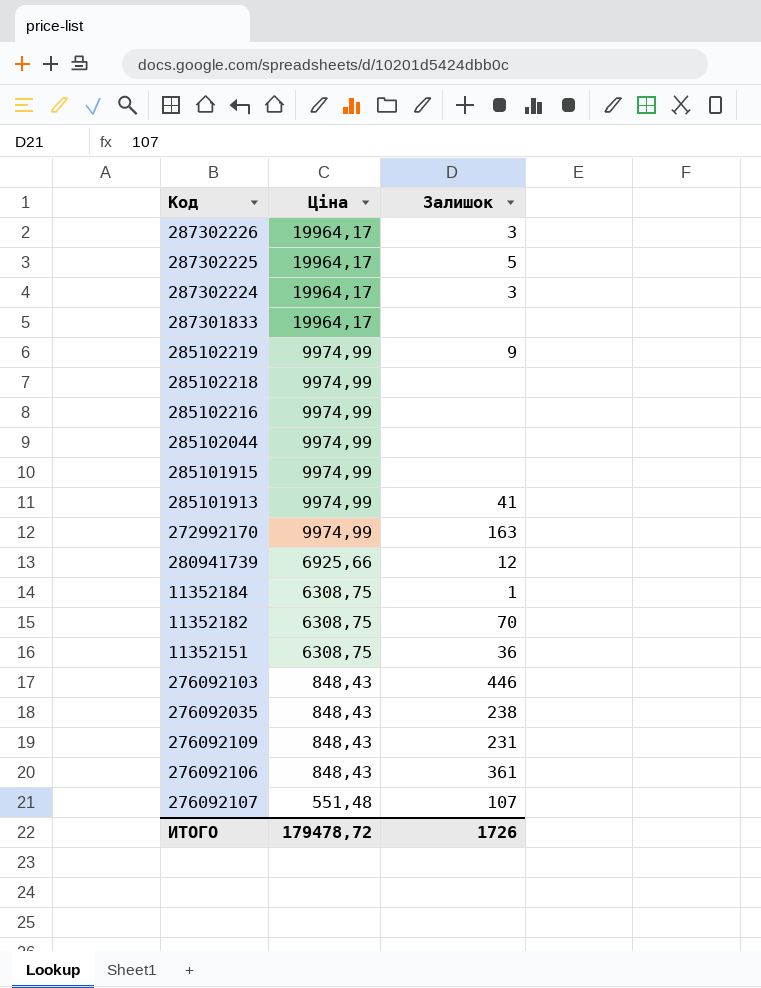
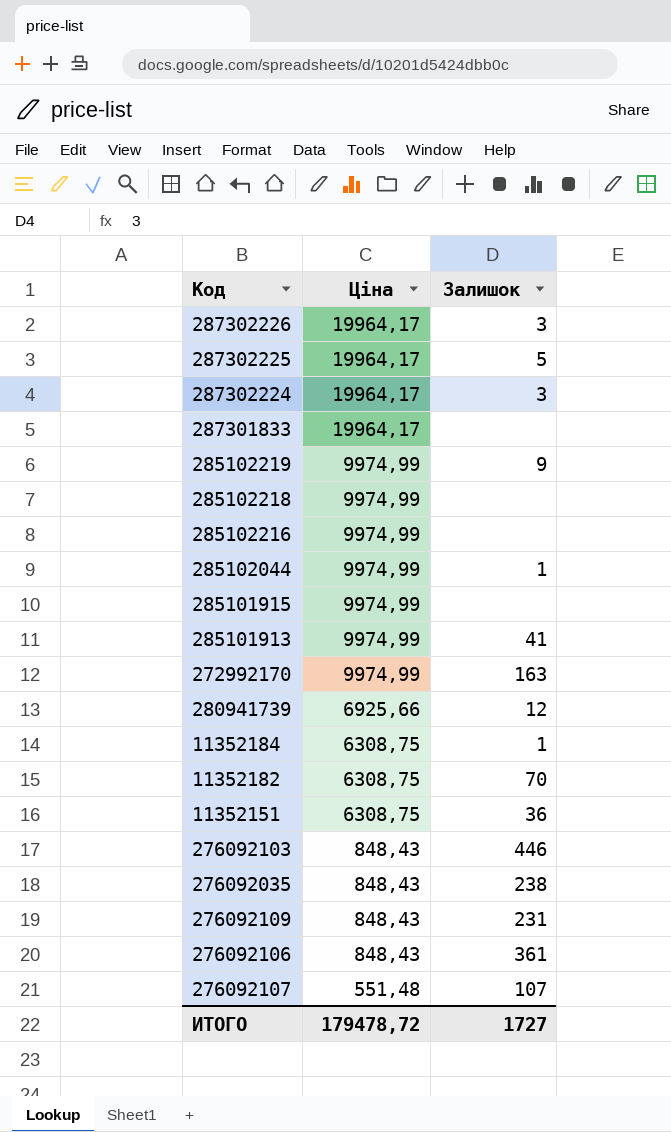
285102044 | Залишок: none -> 1
ИТОГО | Залишок: 1726 -> 1727

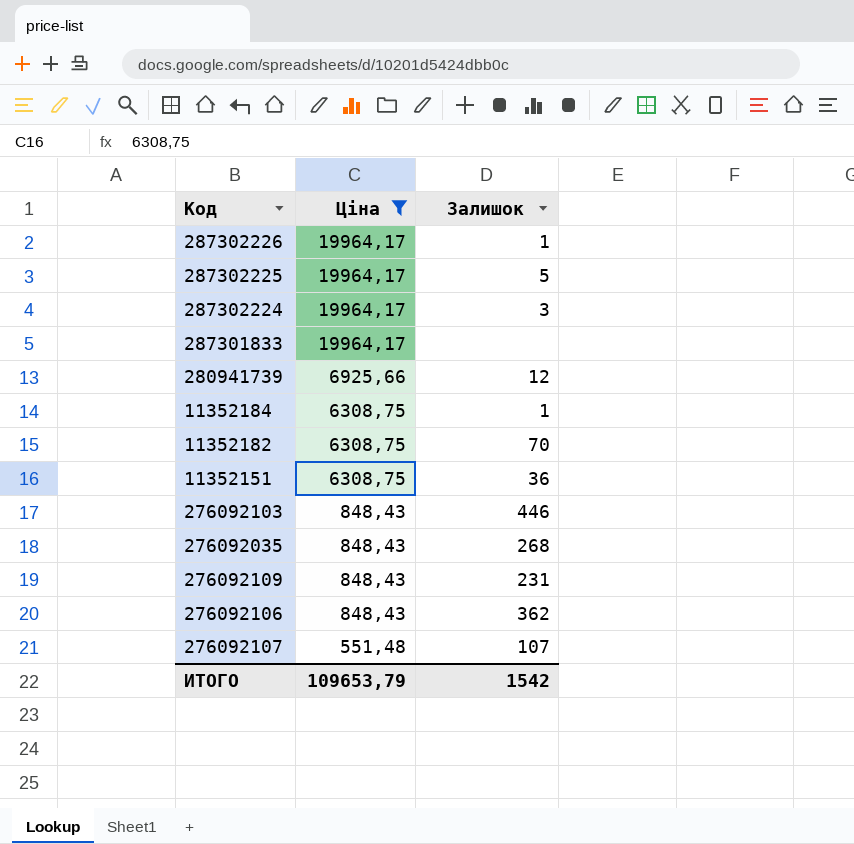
filter: none -> Ціна != 9974,99
287302226 | Залишок: 3 -> 1
276092035 | Залишок: 238 -> 268
276092106 | Залишок: 361 -> 362
ИТОГО | Ціна: 179478,72 -> 109653,79
ИТОГО | Залишок: 1727 -> 1542

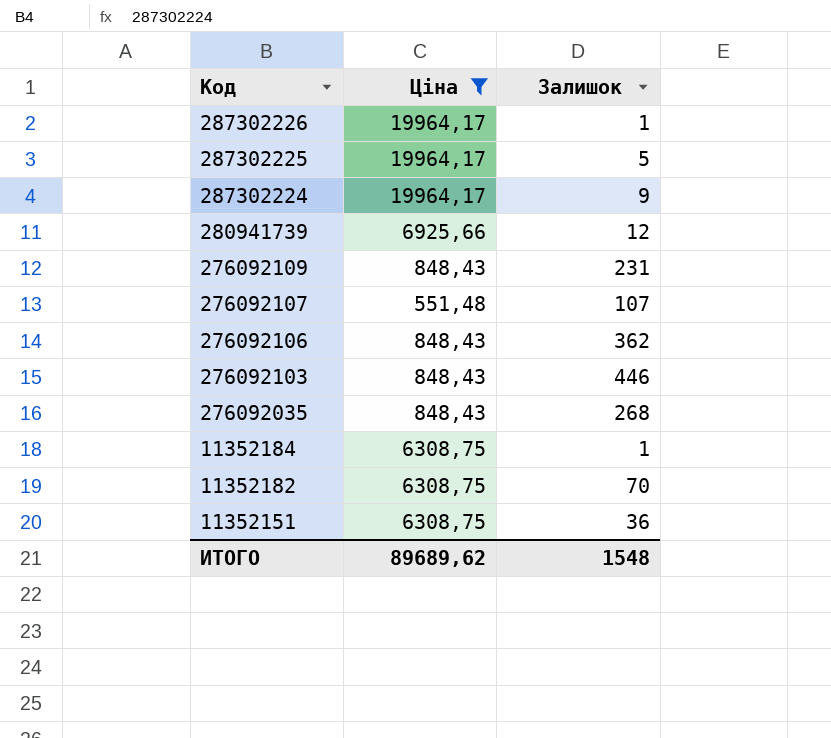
row order: Ціна descending -> Код descending
row 287301833: 19964,17 | none -> none
287302224 | Залишок: 3 -> 9
ИТОГО | Ціна: 109653,79 -> 89689,62
ИТОГО | Залишок: 1542 -> 1548

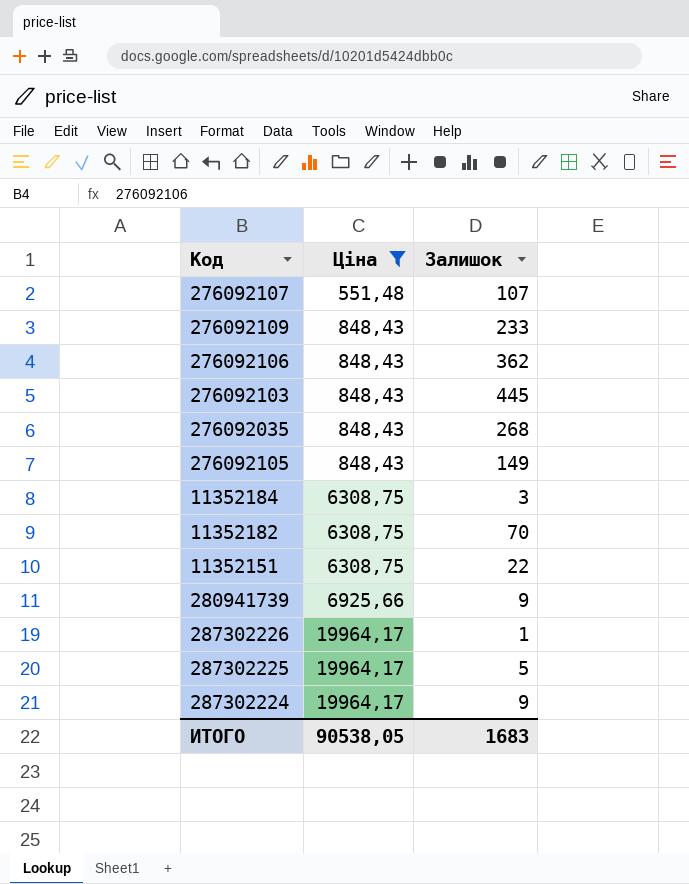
row order: Код descending -> Ціна ascending
276092109 | Залишок: 231 -> 233
276092103 | Залишок: 446 -> 445
row 276092105: none -> 848,43 | 149
11352184 | Залишок: 1 -> 3
11352151 | Залишок: 36 -> 22
280941739 | Залишок: 12 -> 9
ИТОГО | Ціна: 89689,62 -> 90538,05
ИТОГО | Залишок: 1548 -> 1683

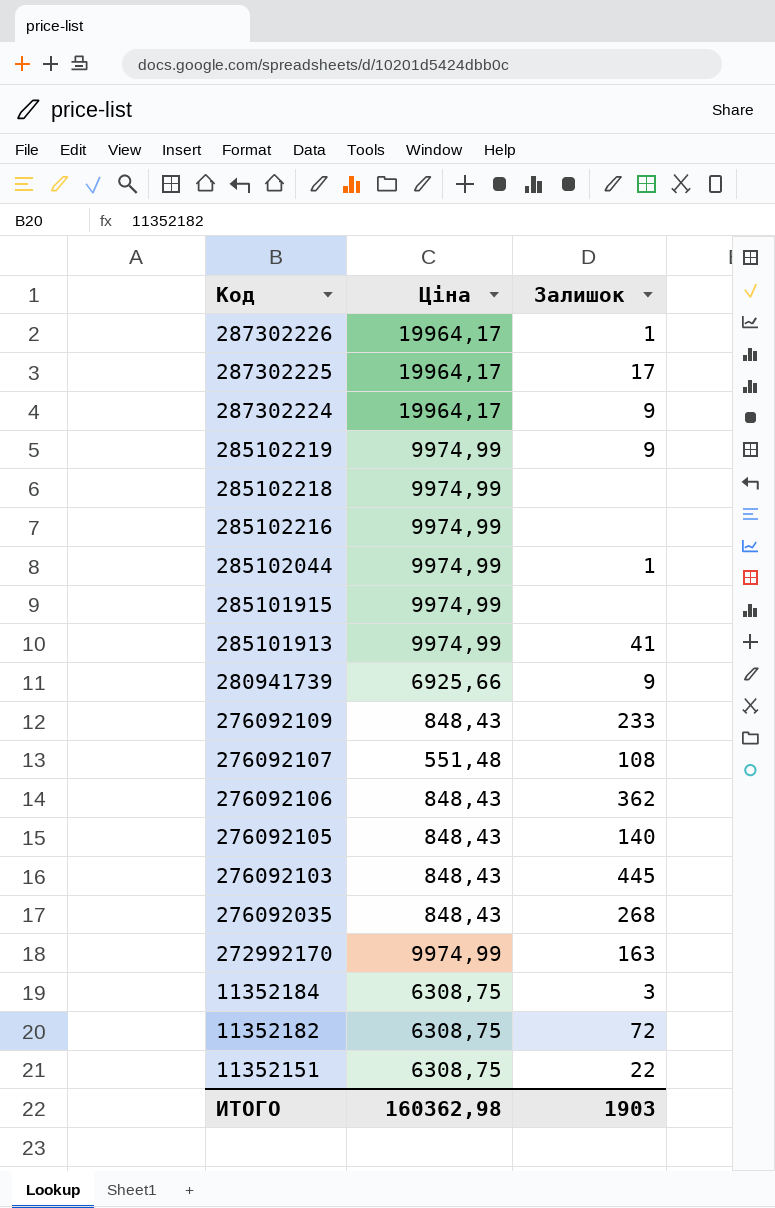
filter: Ціна != 9974,99 -> none
row order: Ціна ascending -> Код descending
287302225 | Залишок: 5 -> 17
276092107 | Залишок: 107 -> 108
276092105 | Залишок: 149 -> 140
11352182 | Залишок: 70 -> 72
ИТОГО | Ціна: 90538,05 -> 160362,98
ИТОГО | Залишок: 1683 -> 1903

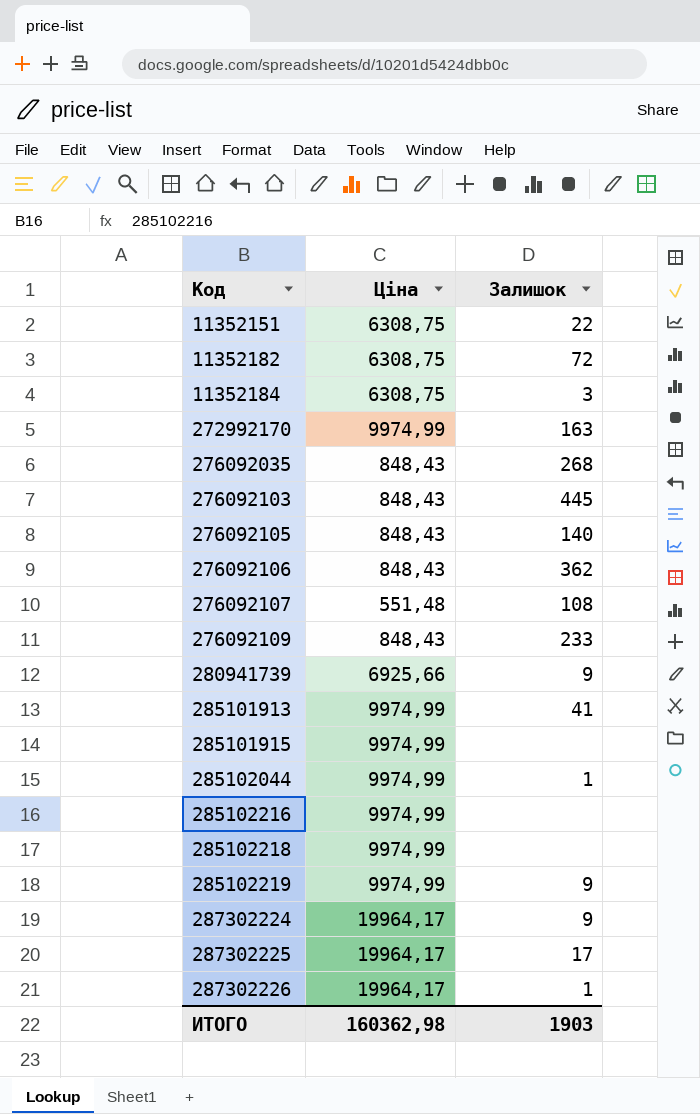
row order: Код descending -> Код ascending

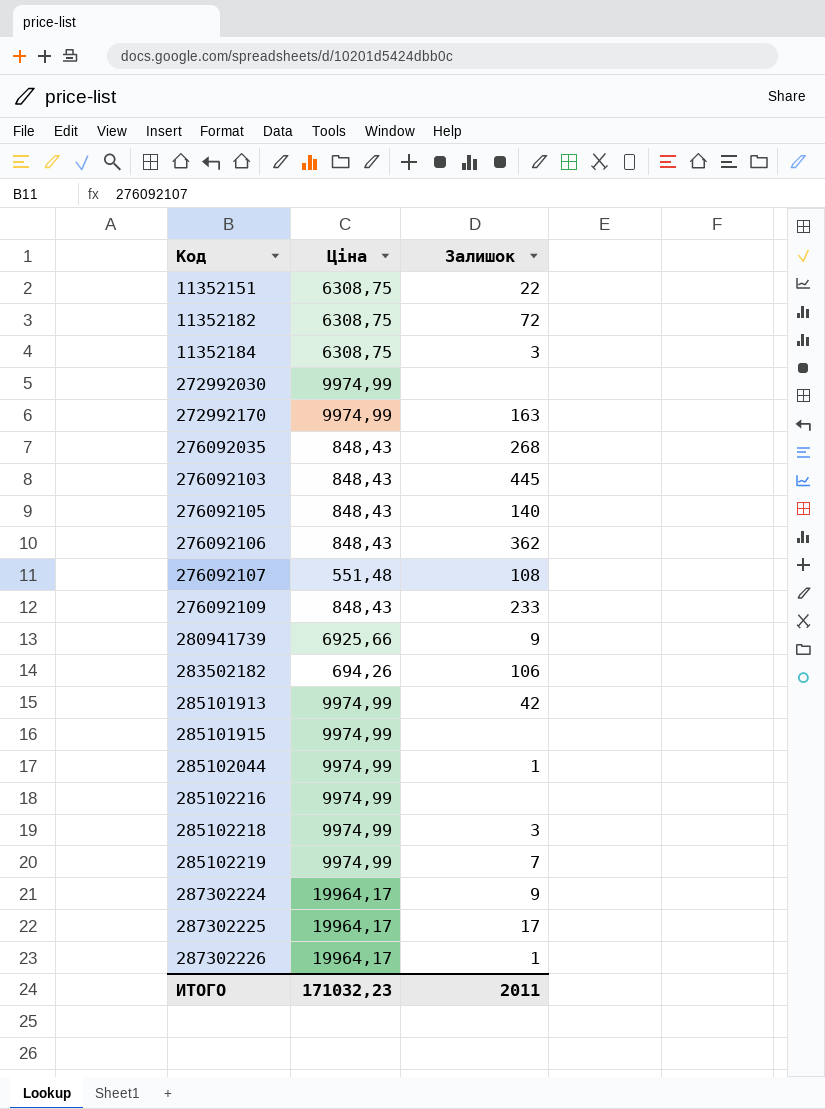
row 272992030: none -> 9974,99 | none
row 283502182: none -> 694,26 | 106
285101913 | Залишок: 41 -> 42
285102218 | Залишок: none -> 3
285102219 | Залишок: 9 -> 7
ИТОГО | Ціна: 160362,98 -> 171032,23
ИТОГО | Залишок: 1903 -> 2011

